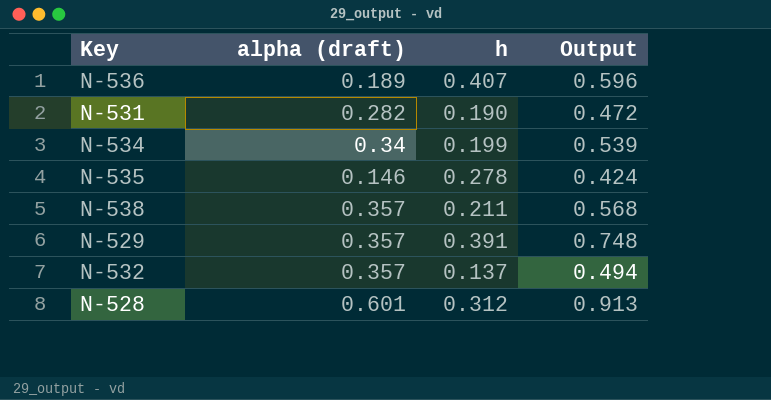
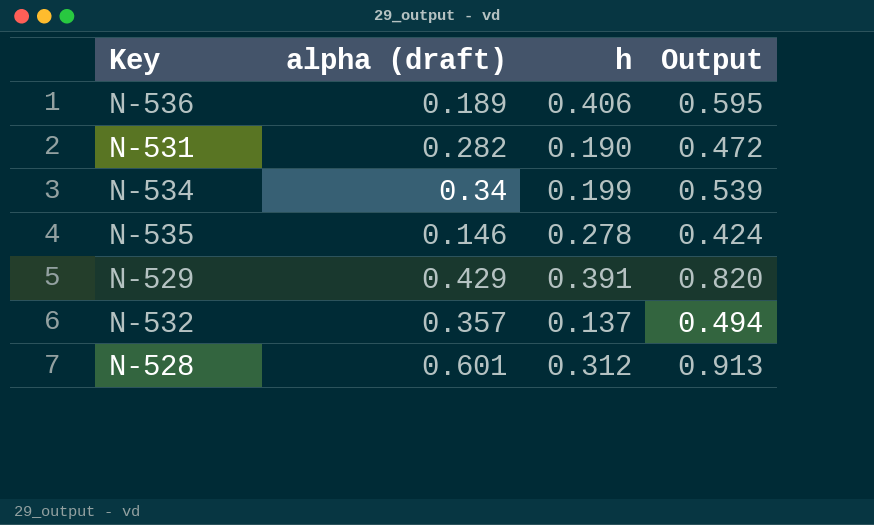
row N-538: 0.357 | 0.211 | 0.568 -> none
N-536 | h: 0.407 -> 0.406
N-536 | Output: 0.596 -> 0.595
N-529 | alpha (draft): 0.357 -> 0.429
N-529 | Output: 0.748 -> 0.820

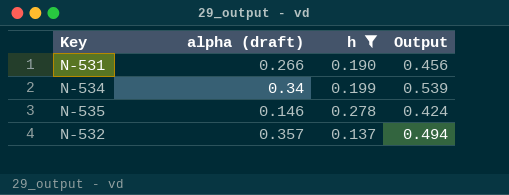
filter: none -> h <= 0.278
N-531 | alpha (draft): 0.282 -> 0.266
N-531 | Output: 0.472 -> 0.456

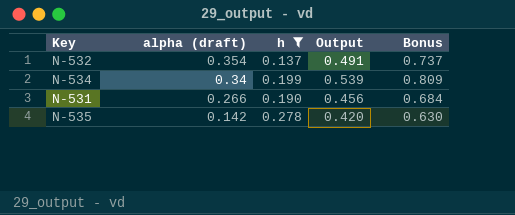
row order: none -> alpha (draft) descending
column Bonus | formula: none -> [Output] * 1.5
N-532 | alpha (draft): 0.357 -> 0.354
N-532 | Output: 0.494 -> 0.491
N-535 | alpha (draft): 0.146 -> 0.142
N-535 | Output: 0.424 -> 0.420

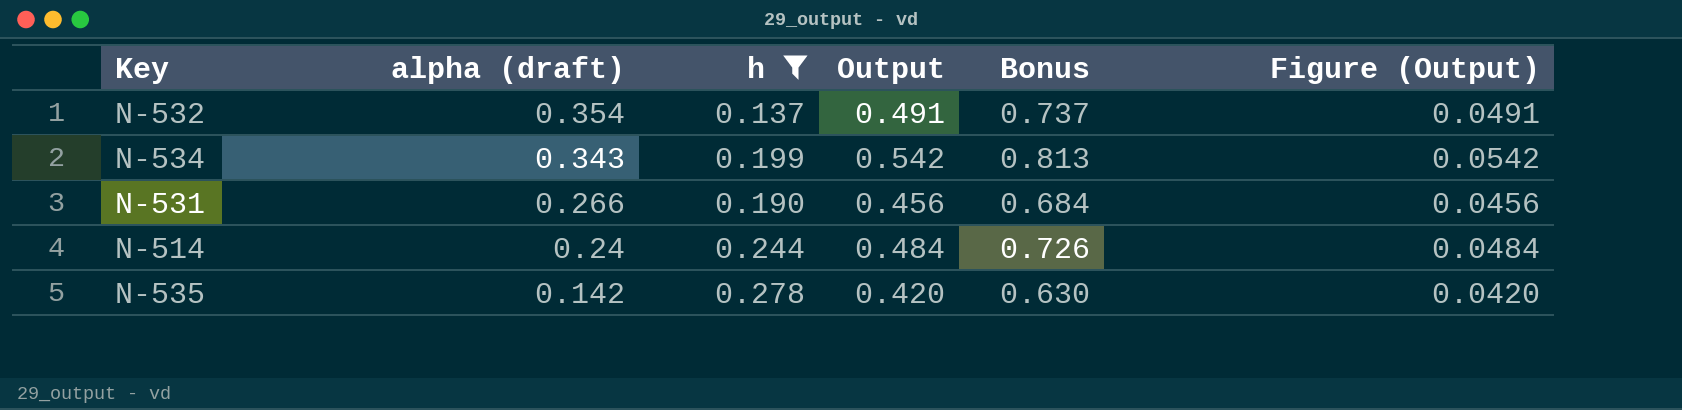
column Figure (Output) | formula: none -> [Output] * 0.1
N-534 | alpha (draft): 0.34 -> 0.343
N-534 | Output: 0.539 -> 0.542
N-534 | Bonus: 0.809 -> 0.813
row N-514: none -> 0.24 | 0.244 | 0.484 | 0.726 | 0.0484

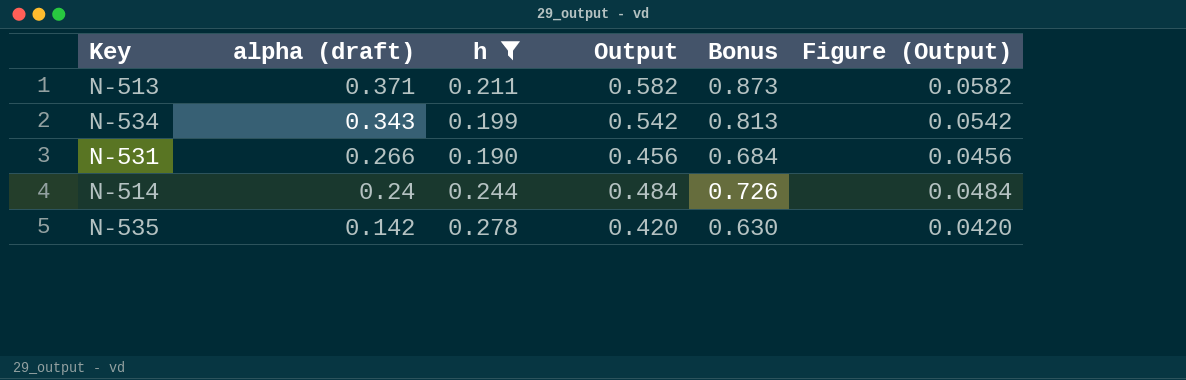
row N-532: 0.354 | 0.137 | 0.491 | 0.737 | 0.0491 -> none
row N-513: none -> 0.371 | 0.211 | 0.582 | 0.873 | 0.0582

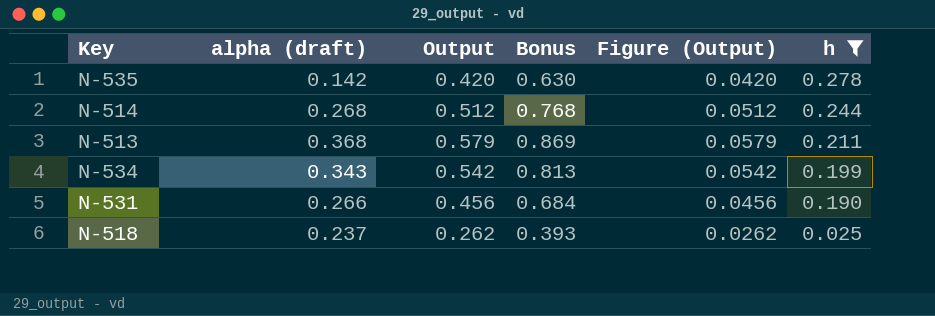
row order: alpha (draft) descending -> h descending
column h | position: 3 -> 6
N-514 | alpha (draft): 0.24 -> 0.268
N-514 | Output: 0.484 -> 0.512
N-514 | Bonus: 0.726 -> 0.768
N-514 | Figure (Output): 0.0484 -> 0.0512
N-513 | alpha (draft): 0.371 -> 0.368
N-513 | Output: 0.582 -> 0.579
N-513 | Bonus: 0.873 -> 0.869
N-513 | Figure (Output): 0.0582 -> 0.0579
row N-518: none -> 0.237 | 0.262 | 0.393 | 0.0262 | 0.025

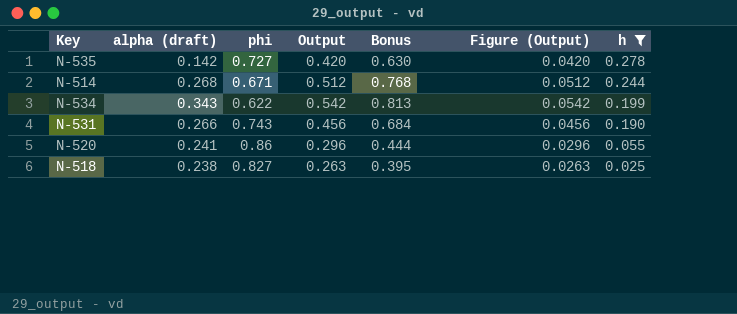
column phi | position: none -> 3
row N-513: 0.368 | 0.579 | 0.869 | 0.0579 | 0.211 -> none
row N-520: none -> 0.241 | 0.86 | 0.296 | 0.444 | 0.0296 | 0.055
N-518 | alpha (draft): 0.237 -> 0.238
N-518 | Output: 0.262 -> 0.263
N-518 | Bonus: 0.393 -> 0.395
N-518 | Figure (Output): 0.0262 -> 0.0263

